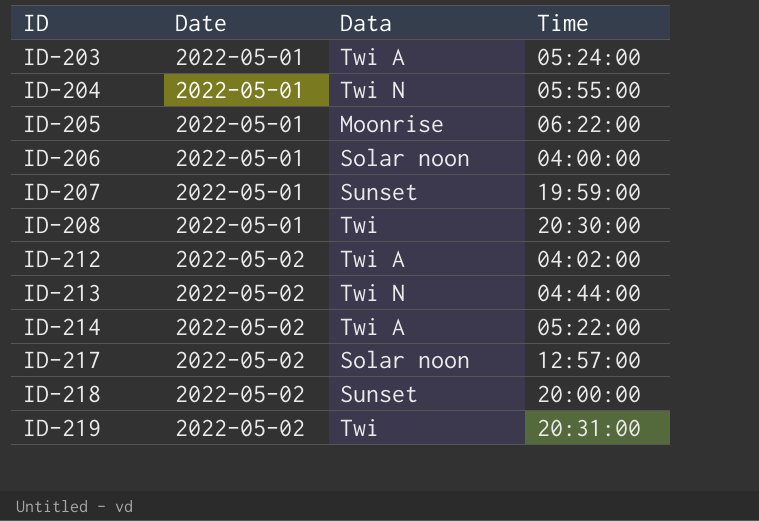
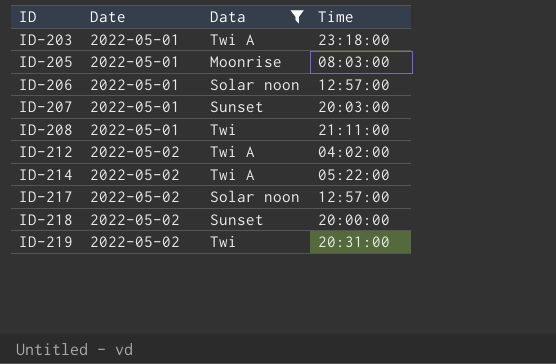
filter: none -> Data != Twi N
ID-203 | Time: 05:24:00 -> 23:18:00
ID-205 | Time: 06:22:00 -> 08:03:00
ID-206 | Time: 04:00:00 -> 12:57:00
ID-207 | Time: 19:59:00 -> 20:03:00
ID-208 | Time: 20:30:00 -> 21:11:00

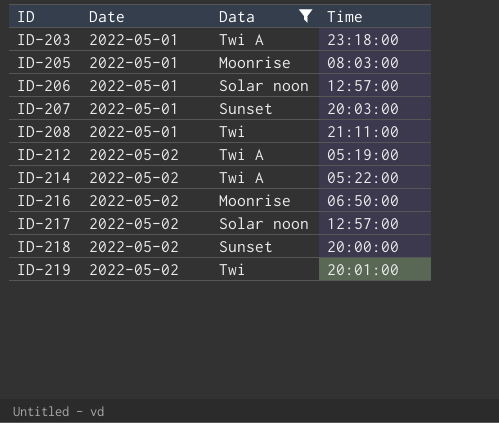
ID-212 | Time: 04:02:00 -> 05:19:00
row ID-216: none -> 2022-05-02 | Moonrise | 06:50:00
ID-219 | Time: 20:31:00 -> 20:01:00

